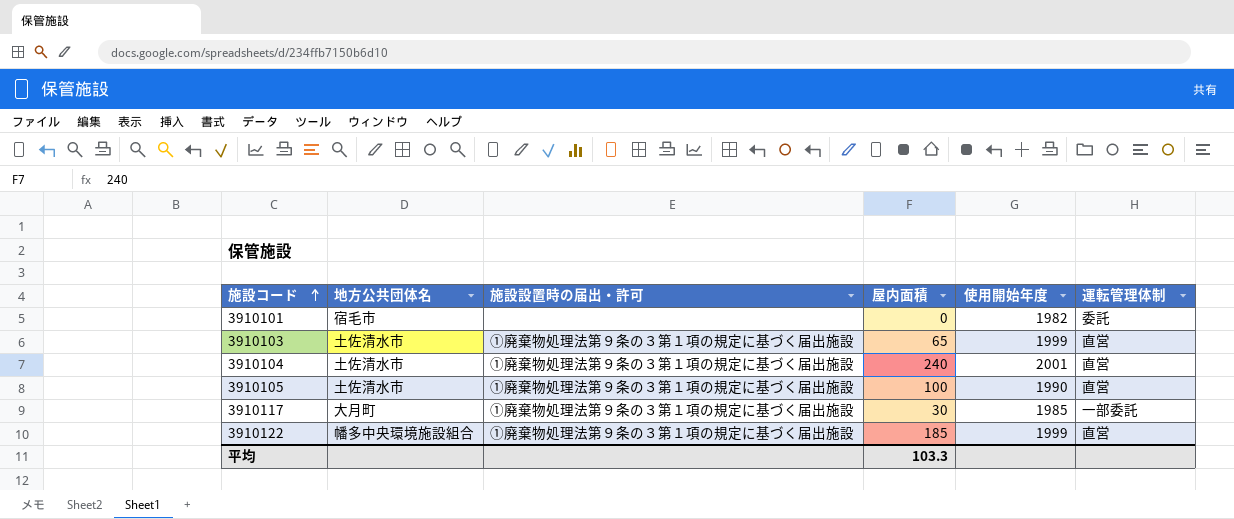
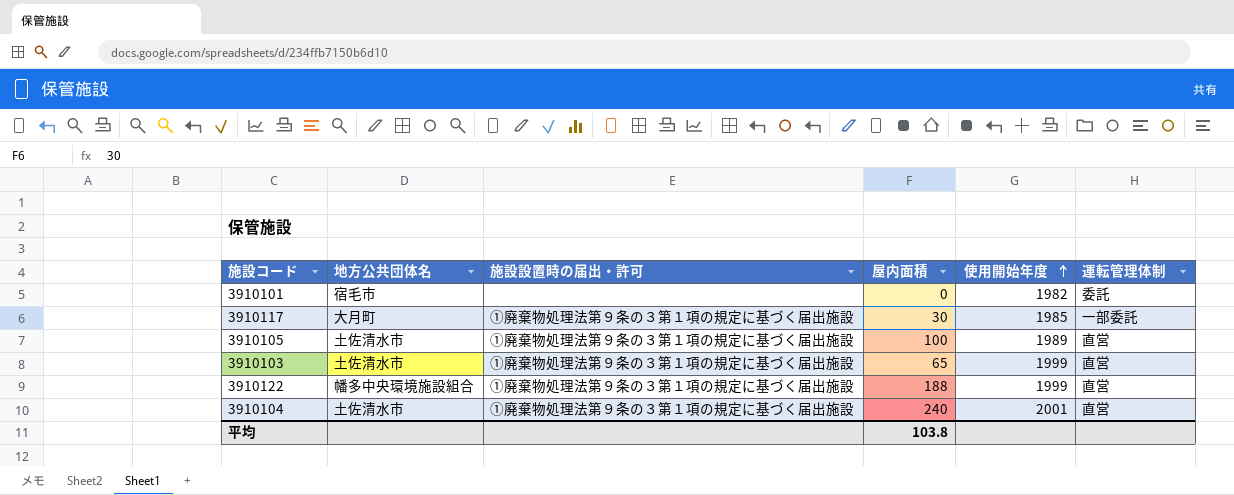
row order: 施設コード ascending -> 使用開始年度 ascending
3910105 | 使用開始年度: 1990 -> 1989
3910122 | 屋内面積: 185 -> 188
平均 | 屋内面積: 103.3 -> 103.8

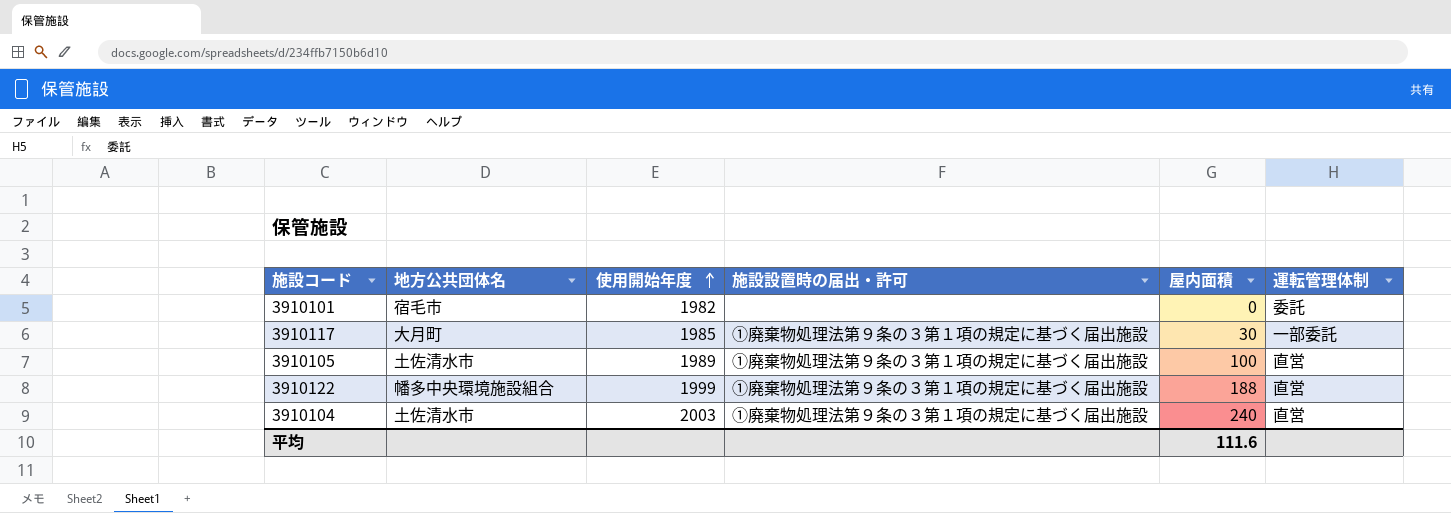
column 使用開始年度 | position: 5 -> 3
row 3910103: 土佐清水市 | ①廃棄物処理法第９条の３第１項の規定に基づく届出施設 | 65 | 1999 | 直営 -> none
3910104 | 使用開始年度: 2001 -> 2003
平均 | 屋内面積: 103.8 -> 111.6

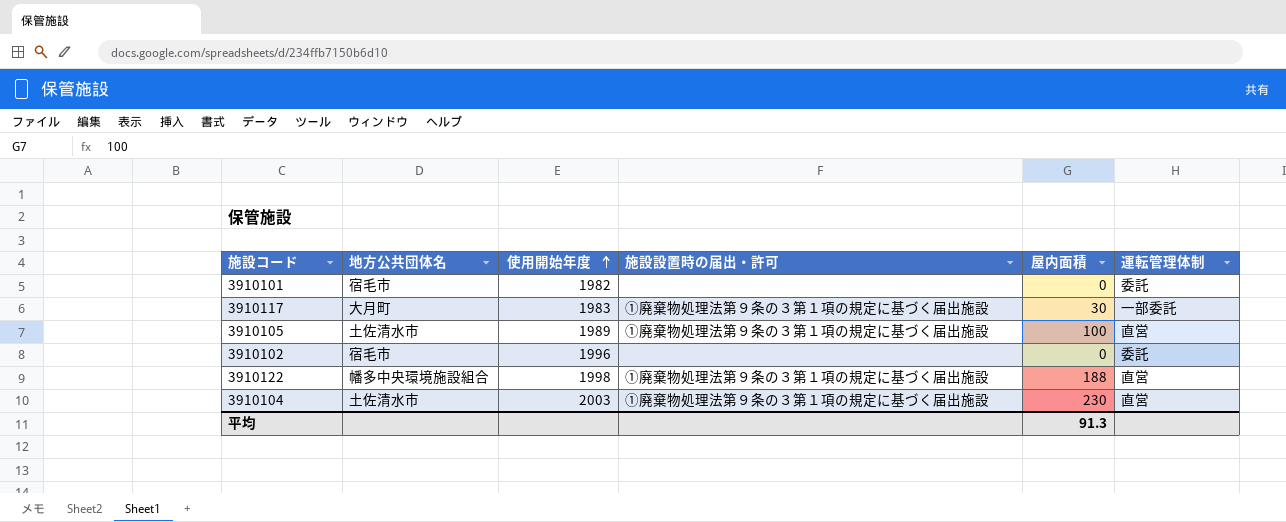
3910117 | 使用開始年度: 1985 -> 1983
row 3910102: none -> 宿毛市 | 1996 | none | 0 | 委託
3910122 | 使用開始年度: 1999 -> 1998
3910104 | 屋内面積: 240 -> 230
平均 | 屋内面積: 111.6 -> 91.3

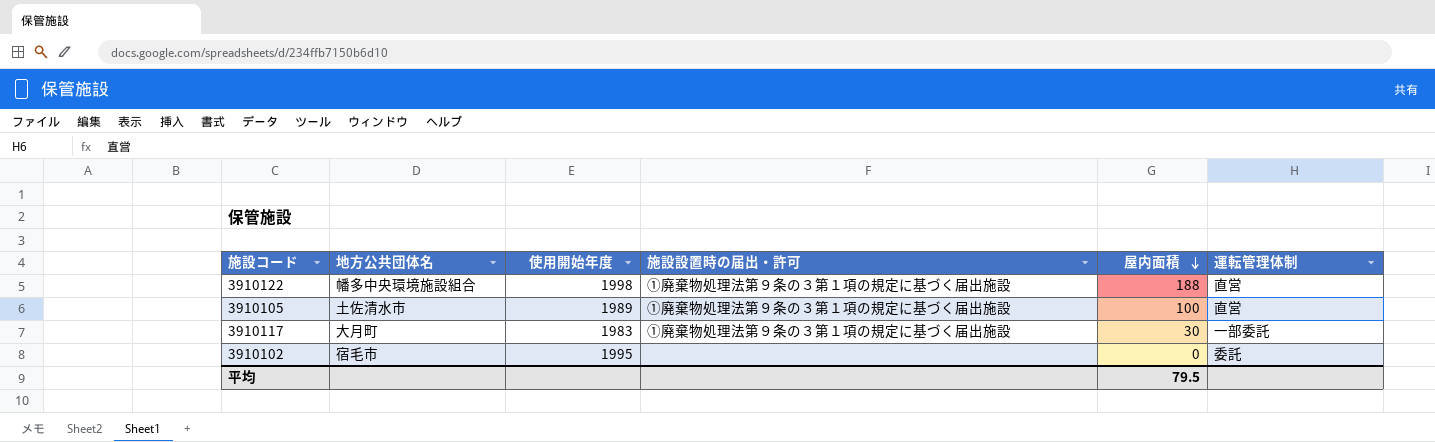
row order: 使用開始年度 ascending -> 屋内面積 descending
row 3910101: 宿毛市 | 1982 | none | 0 | 委託 -> none
row 3910104: 土佐清水市 | 2003 | ①廃棄物処理法第９条の３第１項の規定に基づく届出施設 | 230 | 直営 -> none
3910102 | 使用開始年度: 1996 -> 1995
平均 | 屋内面積: 91.3 -> 79.5

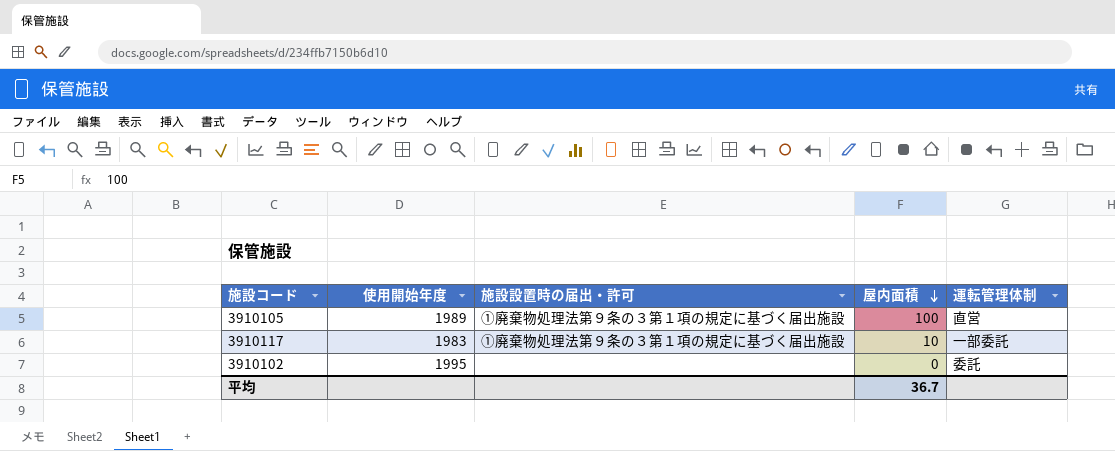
column 地方公共団体名 | position: 2 -> none
row 3910122: 幡多中央環境施設組合 | 1998 | ①廃棄物処理法第９条の３第１項の規定に基づく届出施設 | 188 | 直営 -> none
3910117 | 屋内面積: 30 -> 10
平均 | 屋内面積: 79.5 -> 36.7

